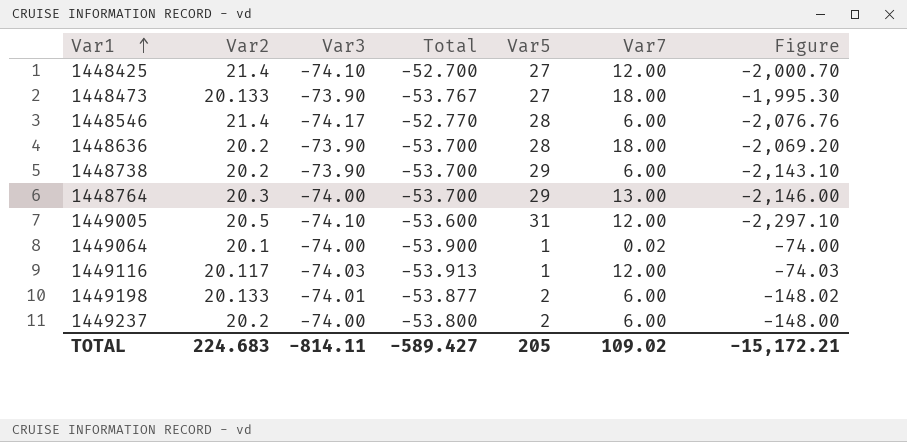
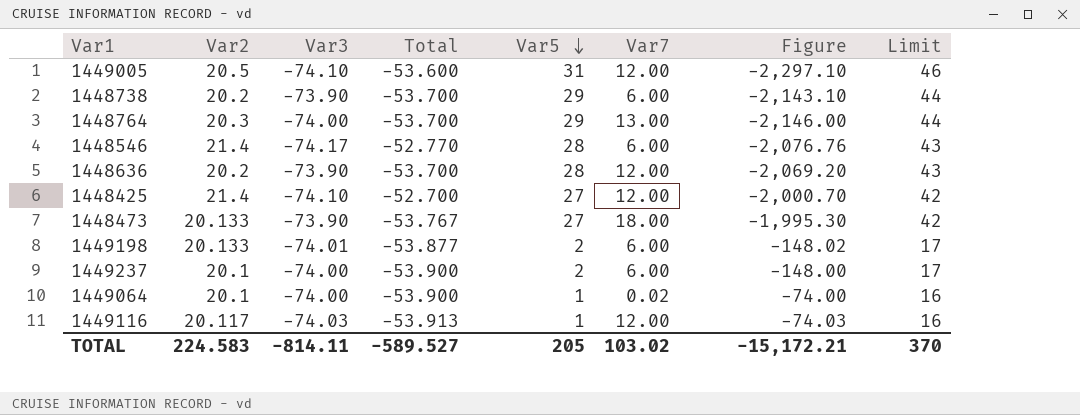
row order: Var1 ascending -> Var5 descending
column Limit | formula: none -> [Var5] + 15
1448636 | Var7: 18.00 -> 12.00
1449237 | Var2: 20.2 -> 20.1
1449237 | Total: -53.800 -> -53.900
TOTAL | Var2: 224.683 -> 224.583
TOTAL | Total: -589.427 -> -589.527
TOTAL | Var7: 109.02 -> 103.02

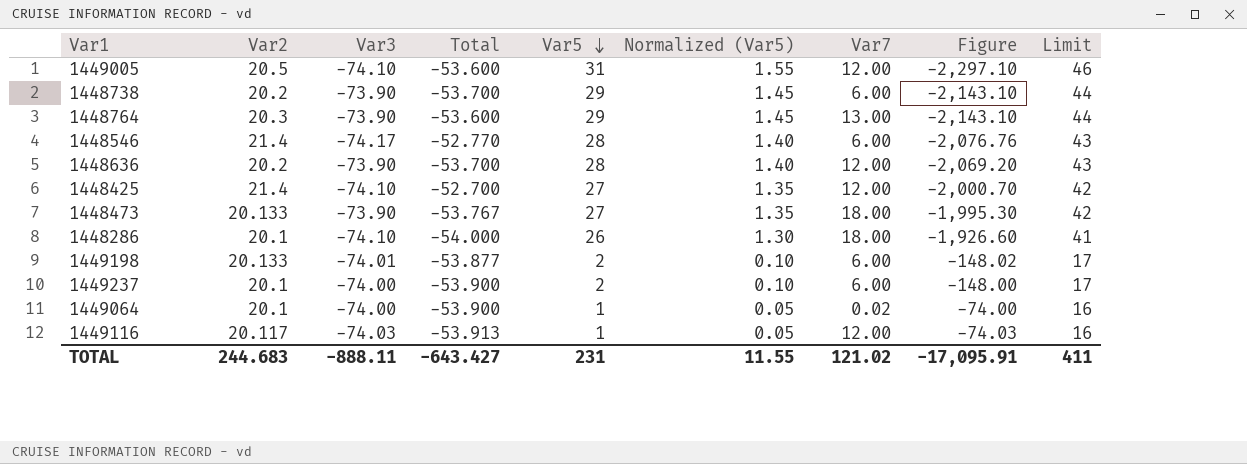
column Normalized (Var5) | formula: none -> [Var5] * 0.05
1448764 | Var3: -74.00 -> -73.90
1448764 | Total: -53.700 -> -53.600
1448764 | Figure: -2,146.00 -> -2,143.10
row 1448286: none -> 20.1 | -74.10 | -54.000 | 26 | 1.30 | 18.00 | -1,926.60 | 41
TOTAL | Var2: 224.583 -> 244.683
TOTAL | Var3: -814.11 -> -888.11
TOTAL | Total: -589.527 -> -643.427
TOTAL | Var5: 205 -> 231
TOTAL | Var7: 103.02 -> 121.02
TOTAL | Figure: -15,172.21 -> -17,095.91
TOTAL | Limit: 370 -> 411

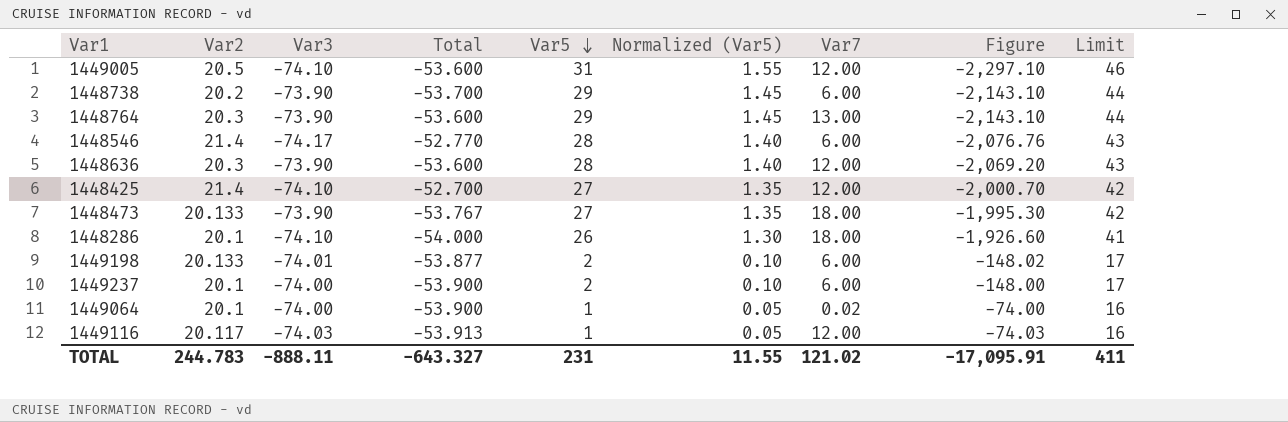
1448636 | Var2: 20.2 -> 20.3
1448636 | Total: -53.700 -> -53.600
TOTAL | Var2: 244.683 -> 244.783
TOTAL | Total: -643.427 -> -643.327

